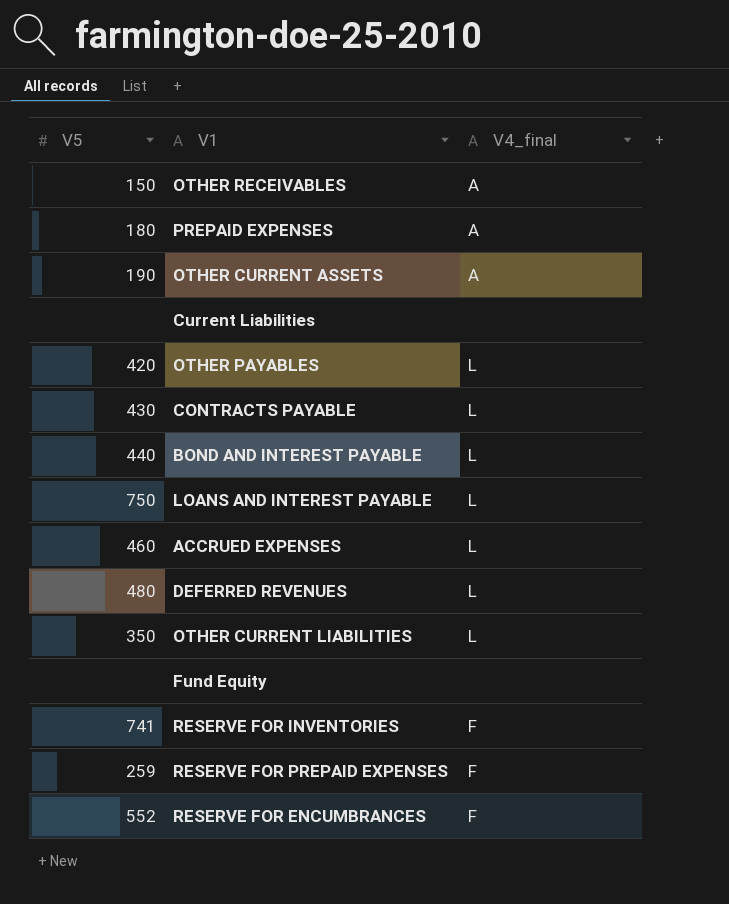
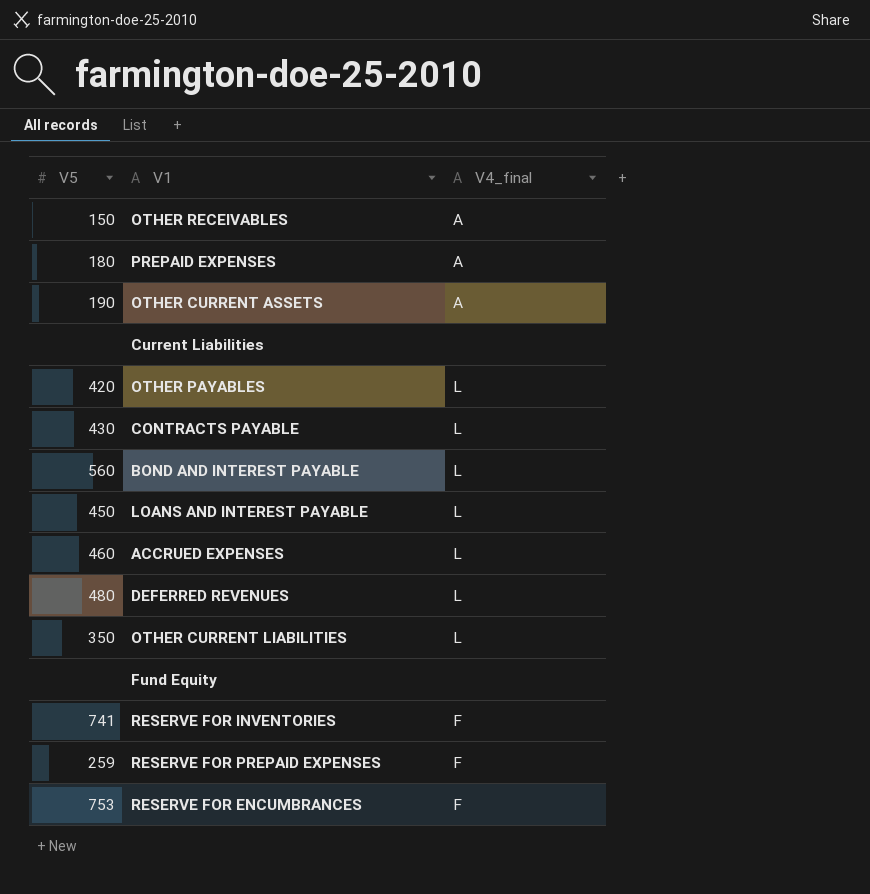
BOND AND INTEREST PAYABLE | V5: 440 -> 560
LOANS AND INTEREST PAYABLE | V5: 750 -> 450
RESERVE FOR ENCUMBRANCES | V5: 552 -> 753

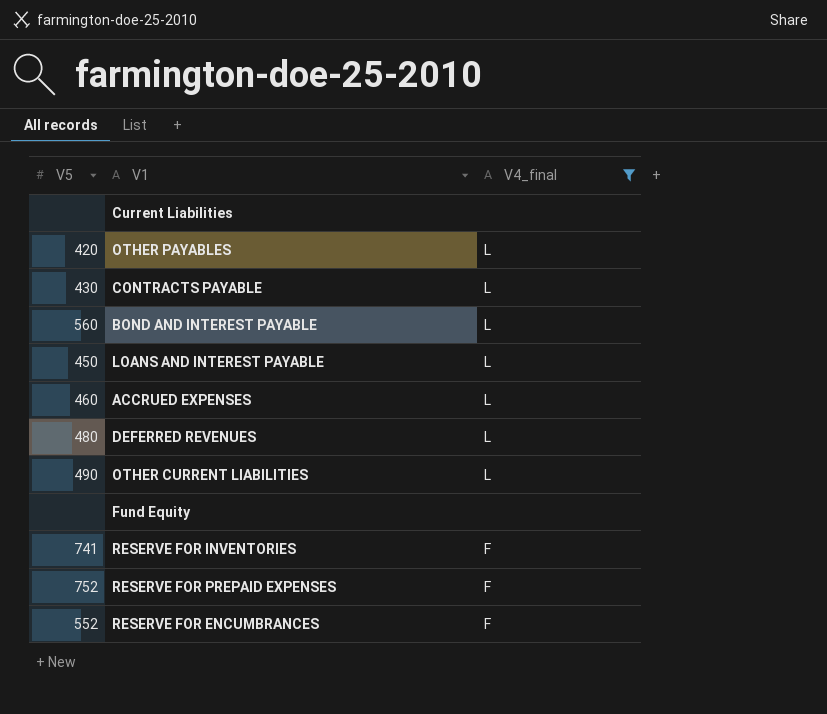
filter: none -> V4_final != A
OTHER CURRENT LIABILITIES | V5: 350 -> 490
RESERVE FOR PREPAID EXPENSES | V5: 259 -> 752
RESERVE FOR ENCUMBRANCES | V5: 753 -> 552

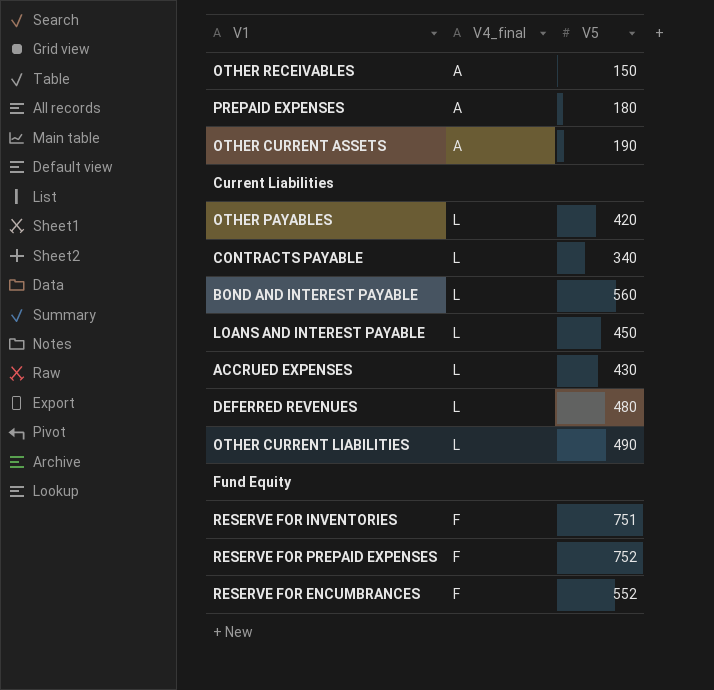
filter: V4_final != A -> none
column V5 | position: 1 -> 3
CONTRACTS PAYABLE | V5: 430 -> 340
ACCRUED EXPENSES | V5: 460 -> 430
RESERVE FOR INVENTORIES | V5: 741 -> 751

